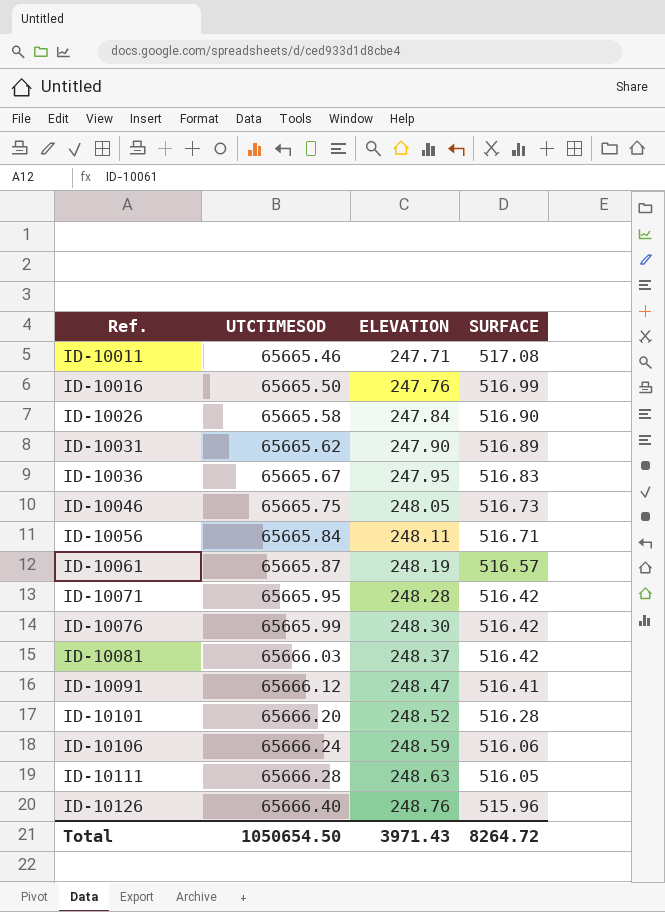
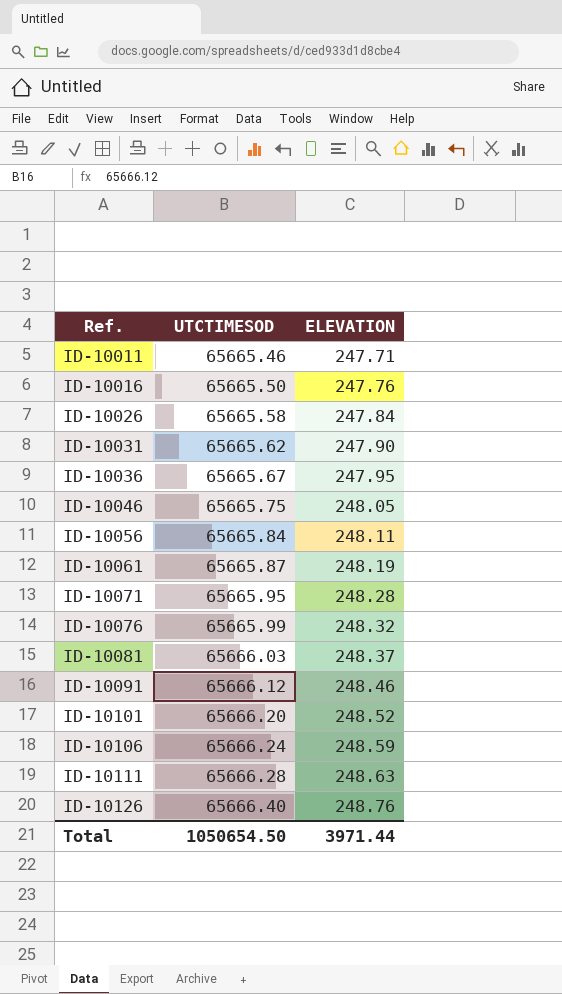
column SURFACE | position: 4 -> none
ID-10076 | ELEVATION: 248.30 -> 248.32
ID-10091 | ELEVATION: 248.47 -> 248.46
Total | ELEVATION: 3971.43 -> 3971.44

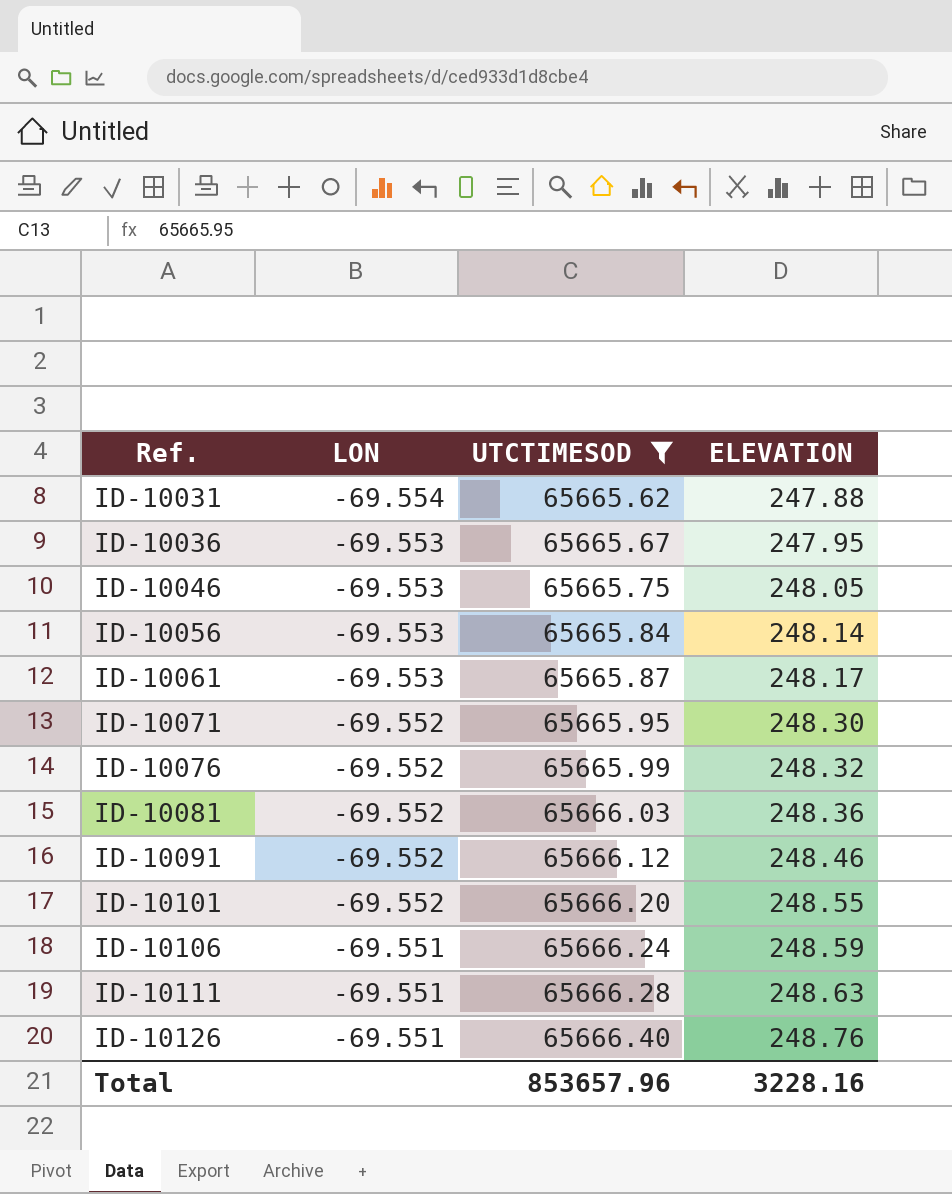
filter: none -> UTCTIMESOD >= 65665.62
column LON | position: none -> 2
ID-10031 | ELEVATION: 247.90 -> 247.88
ID-10056 | ELEVATION: 248.11 -> 248.14
ID-10061 | ELEVATION: 248.19 -> 248.17
ID-10071 | ELEVATION: 248.28 -> 248.30
ID-10081 | ELEVATION: 248.37 -> 248.36
ID-10101 | ELEVATION: 248.52 -> 248.55
Total | UTCTIMESOD: 1050654.50 -> 853657.96
Total | ELEVATION: 3971.44 -> 3228.16

